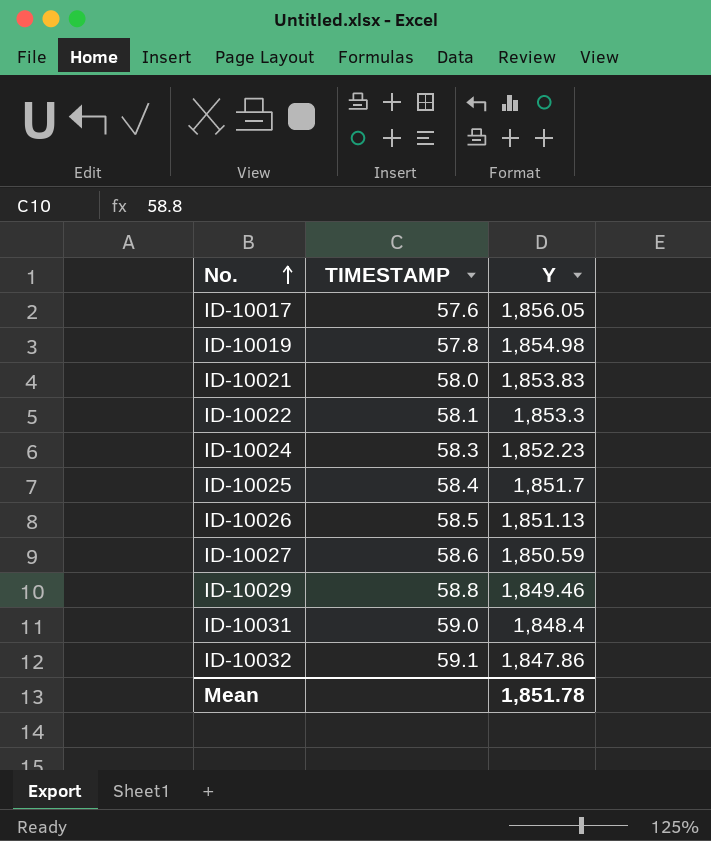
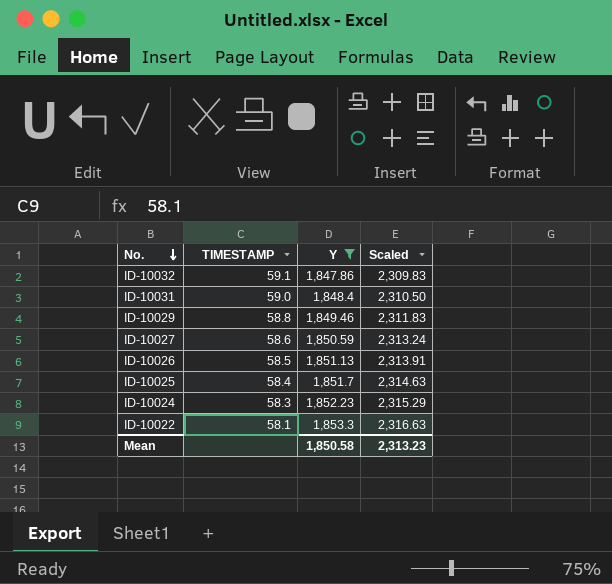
filter: none -> Y <= 1,853.3
row order: No. ascending -> No. descending
column Scaled | formula: none -> [Y] * 1.25
Mean | Y: 1,851.78 -> 1,850.58

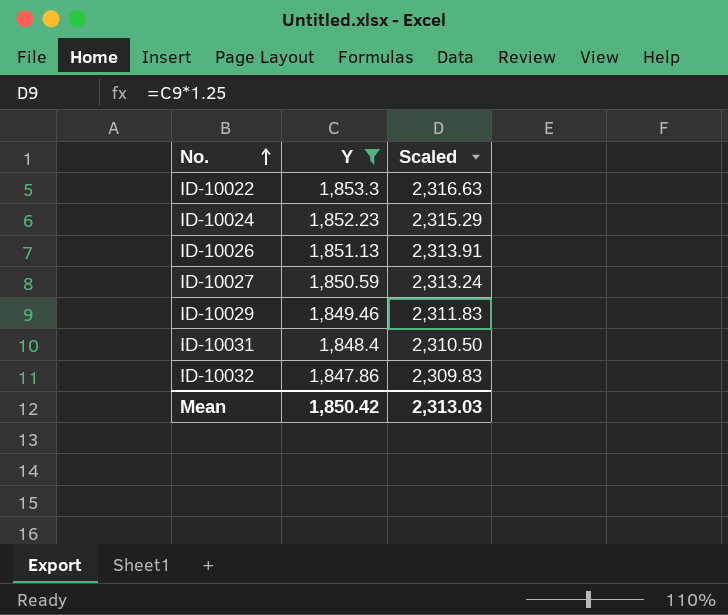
row order: No. descending -> No. ascending
column TIMESTAMP | position: 2 -> none
row ID-10025: 58.4 | 1,851.7 | 2,314.63 -> none
Mean | Y: 1,850.58 -> 1,850.42
Mean | Scaled: 2,313.23 -> 2,313.03

